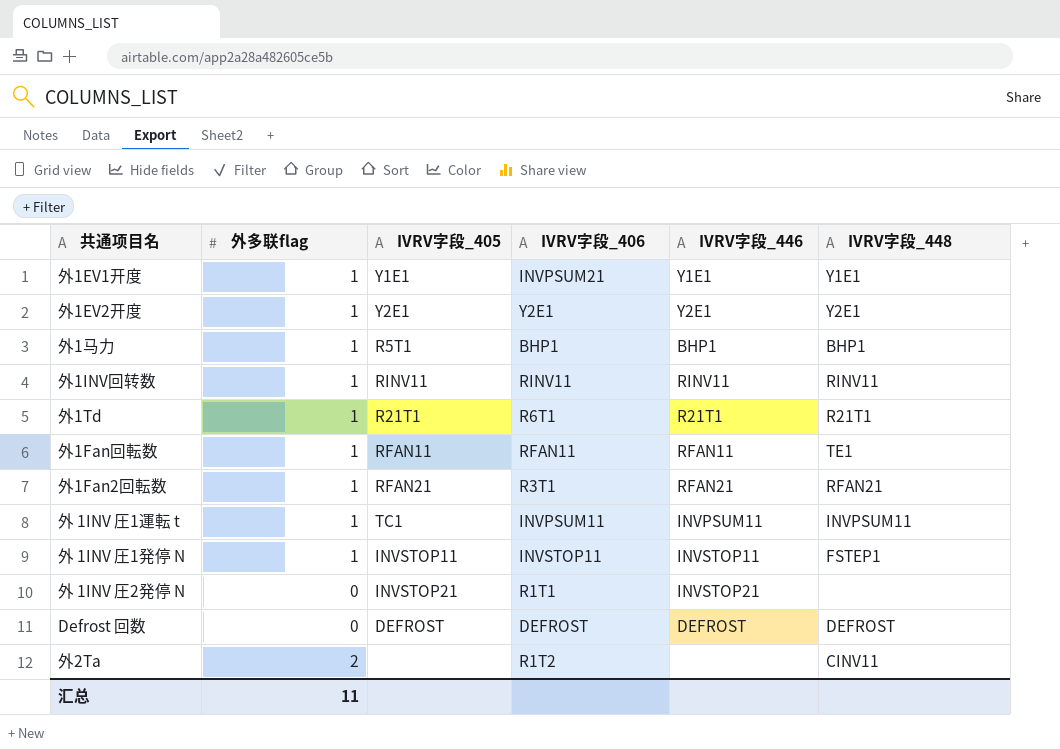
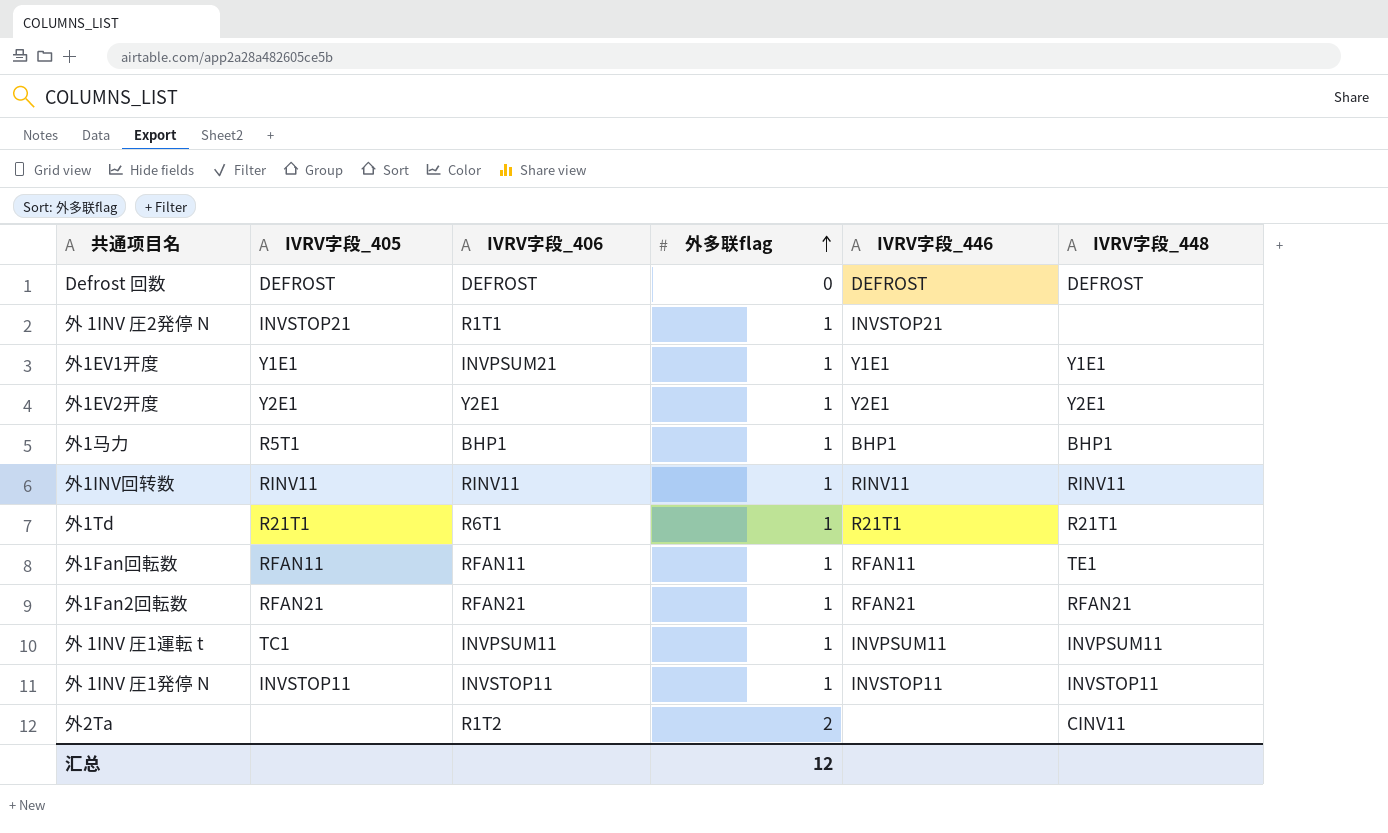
row order: none -> 外多联flag ascending
column 外多联flag | position: 2 -> 4
外 1INV 圧2発停 N | 外多联flag: 0 -> 1
外1Fan2回転数 | IVRV字段_406: R3T1 -> RFAN21
外 1INV 圧1発停 N | IVRV字段_448: FSTEP1 -> INVSTOP11
汇总 | 外多联flag: 11 -> 12

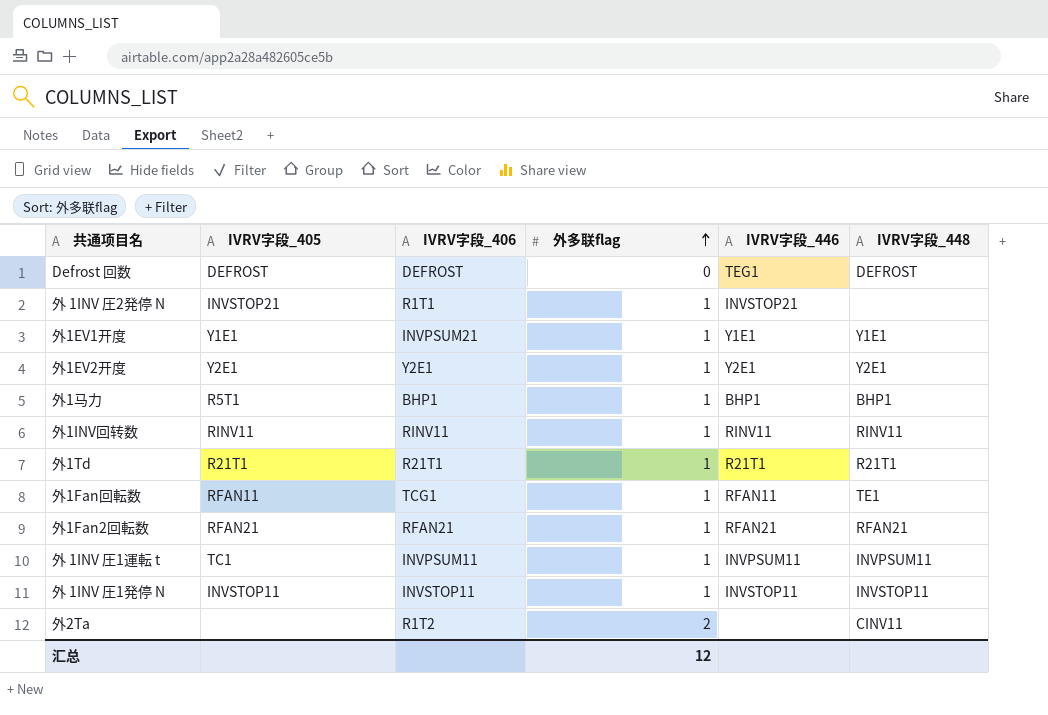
Defrost 回数 | IVRV字段_446: DEFROST -> TEG1
外1Td | IVRV字段_406: R6T1 -> R21T1
外1Fan回転数 | IVRV字段_406: RFAN11 -> TCG1

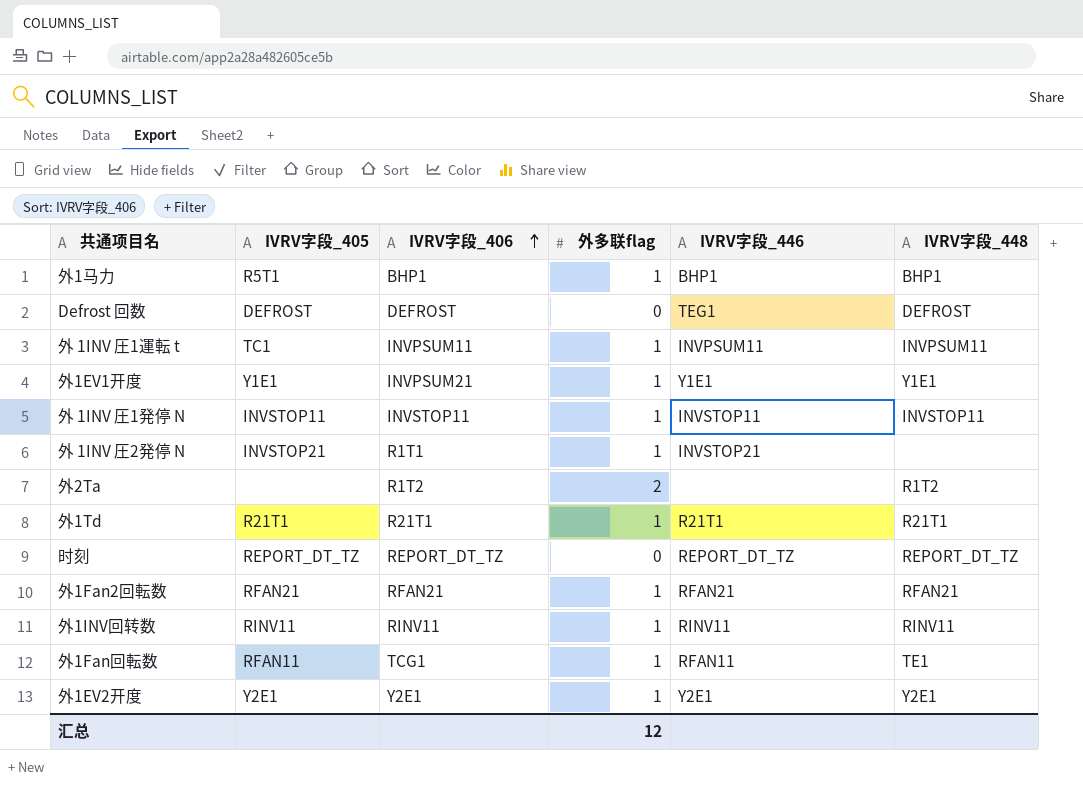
row order: 外多联flag ascending -> IVRV字段_406 ascending
外2Ta | IVRV字段_448: CINV11 -> R1T2
row 时刻: none -> REPORT_DT_TZ | REPORT_DT_TZ | 0 | REPORT_DT_TZ | REPORT_DT_TZ

